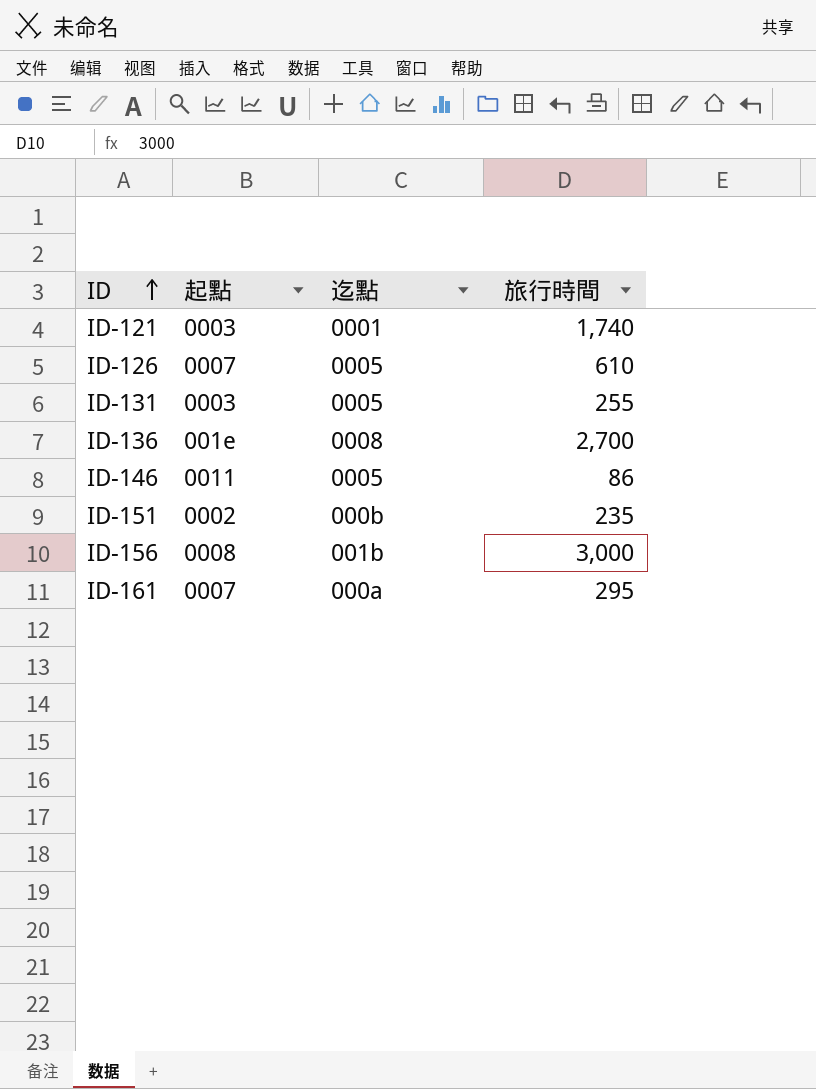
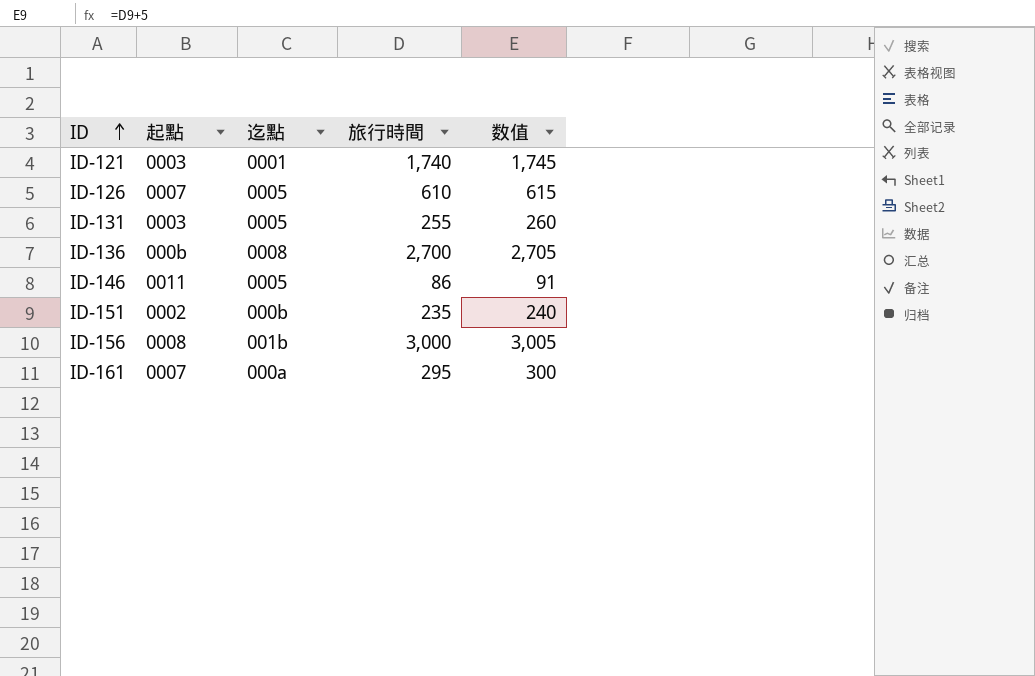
column 数值 | formula: none -> [旅行時間] + 5
ID-136 | 起點: 001e -> 000b

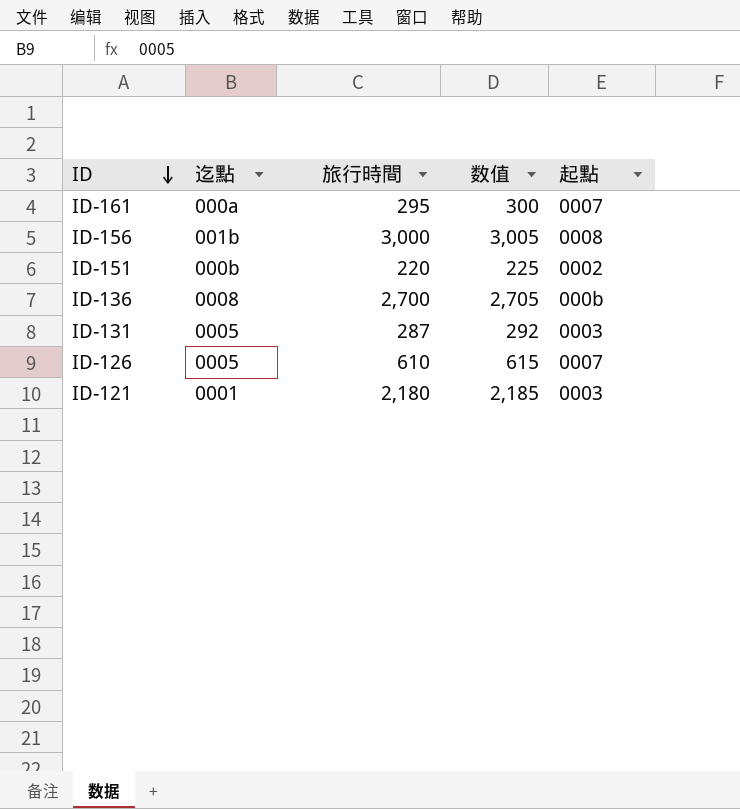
row order: ID ascending -> ID descending
column 起點 | position: 2 -> 5
row ID-146: 0011 | 0005 | 86 | 91 -> none
ID-151 | 旅行時間: 235 -> 220
ID-151 | 数值: 240 -> 225
ID-131 | 旅行時間: 255 -> 287
ID-131 | 数值: 260 -> 292
ID-121 | 旅行時間: 1,740 -> 2,180
ID-121 | 数值: 1,745 -> 2,185

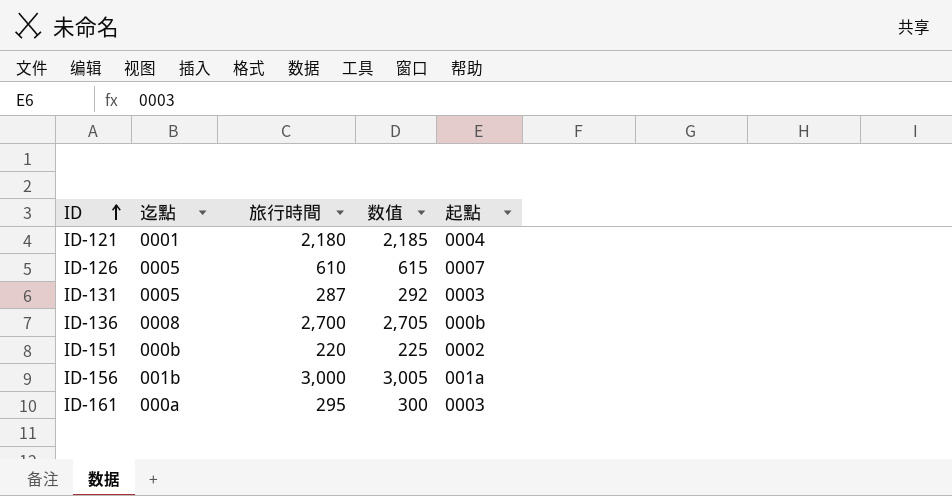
row order: ID descending -> ID ascending
ID-121 | 起點: 0003 -> 0004
ID-156 | 起點: 0008 -> 001a
ID-161 | 起點: 0007 -> 0003

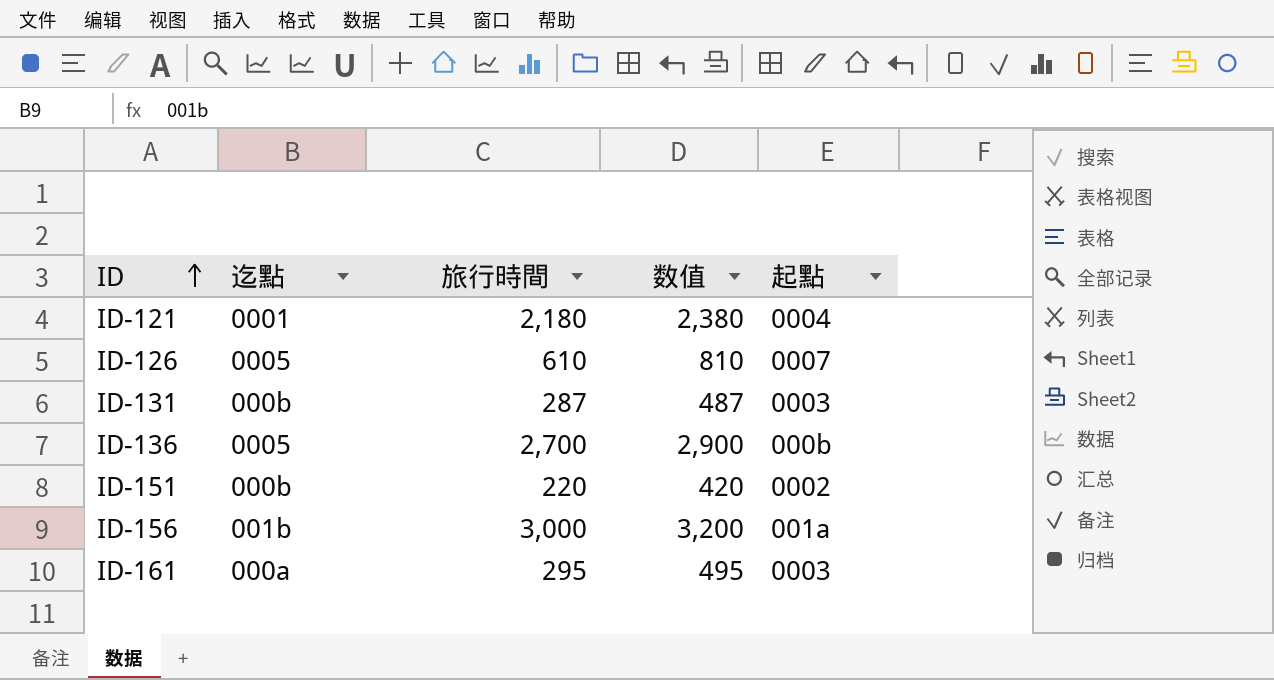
column 数值 | formula: [旅行時間] + 5 -> [旅行時間] + 200
ID-131 | 迄點: 0005 -> 000b
ID-136 | 迄點: 0008 -> 0005

